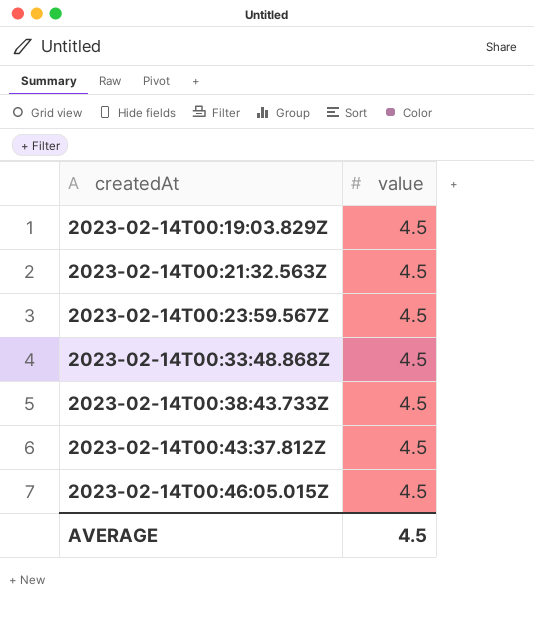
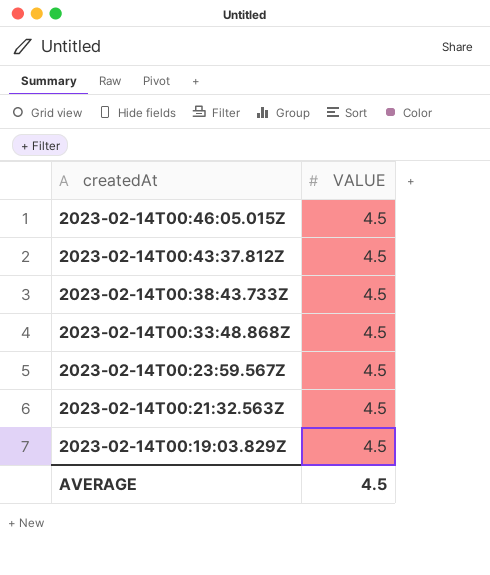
row order: createdAt ascending -> createdAt descending
column name: value -> VALUE

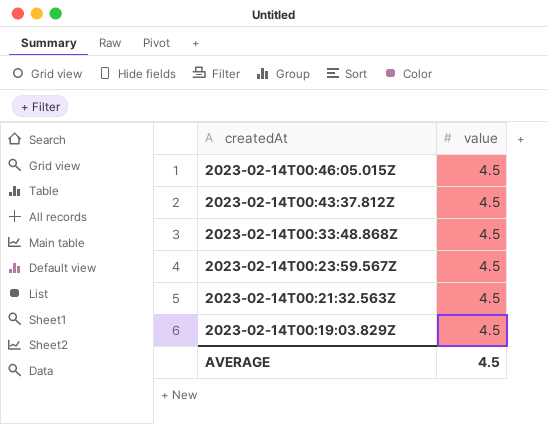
column name: VALUE -> value
row 2023-02-14T00:38:43.733Z: 4.5 -> none

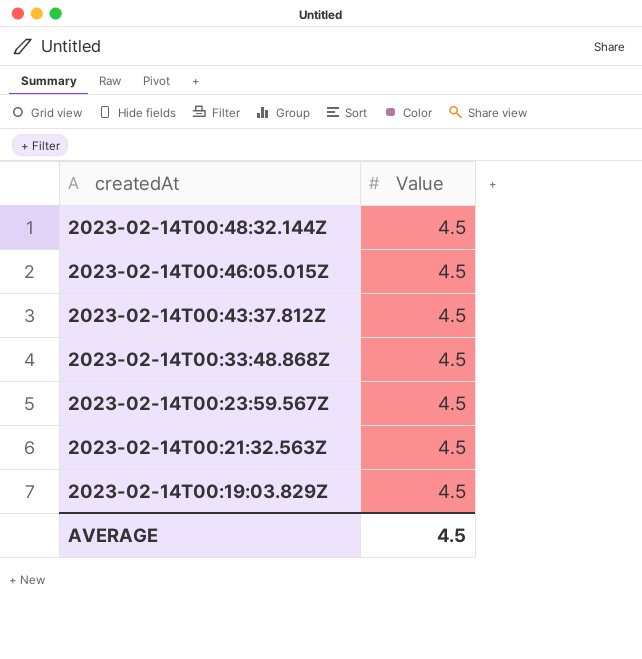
column name: value -> Value
row 2023-02-14T00:48:32.144Z: none -> 4.5

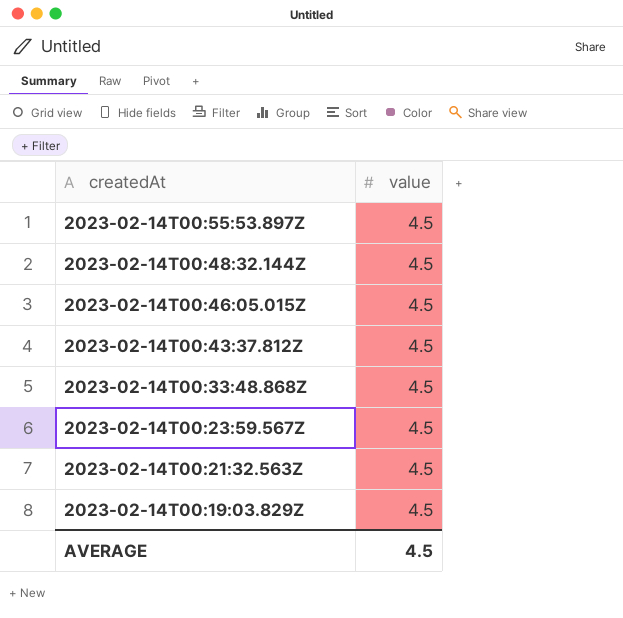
column name: Value -> value
row 2023-02-14T00:55:53.897Z: none -> 4.5

